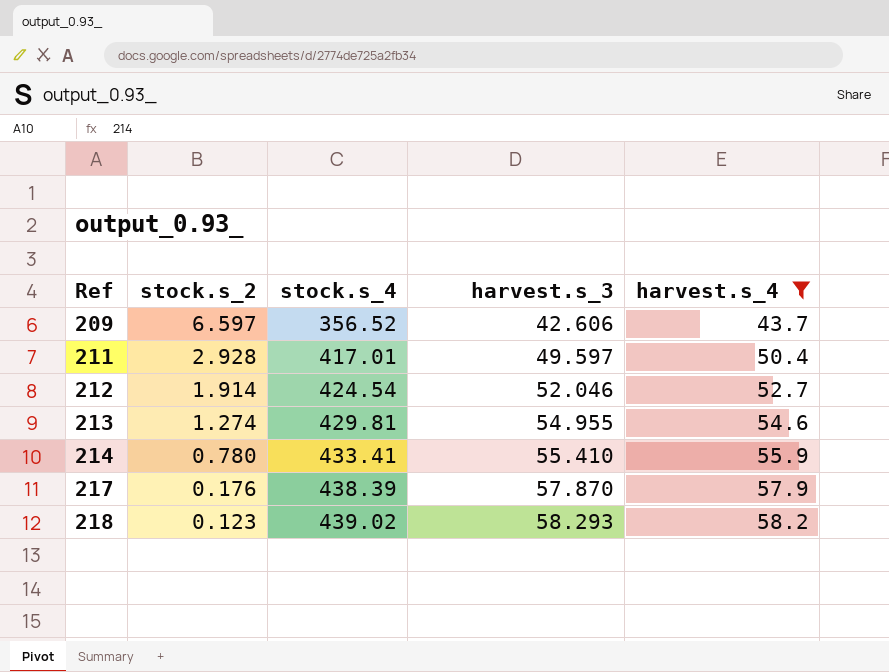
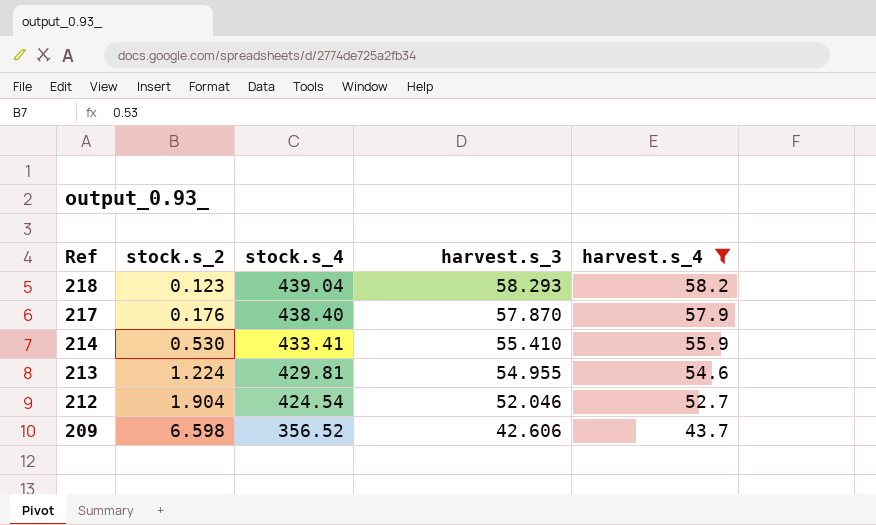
row order: Ref ascending -> Ref descending
row 211: 2.928 | 417.01 | 49.597 | 50.4 -> none
218 | stock.s_4: 439.02 -> 439.04
217 | stock.s_4: 438.39 -> 438.40
214 | stock.s_2: 0.780 -> 0.530
213 | stock.s_2: 1.274 -> 1.224
212 | stock.s_2: 1.914 -> 1.904
209 | stock.s_2: 6.597 -> 6.598

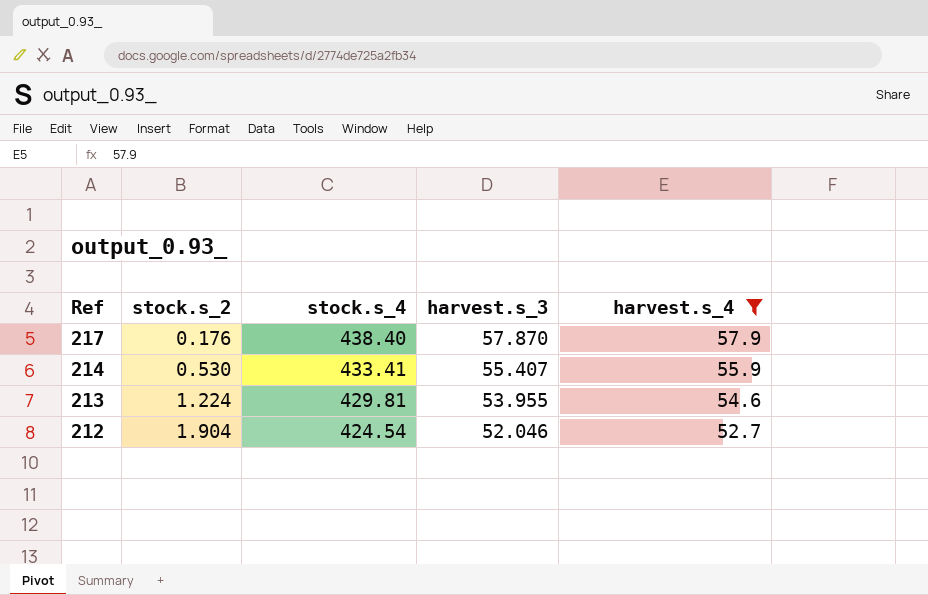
row 218: 0.123 | 439.04 | 58.293 | 58.2 -> none
row 209: 6.598 | 356.52 | 42.606 | 43.7 -> none
214 | harvest.s_3: 55.410 -> 55.407
213 | harvest.s_3: 54.955 -> 53.955

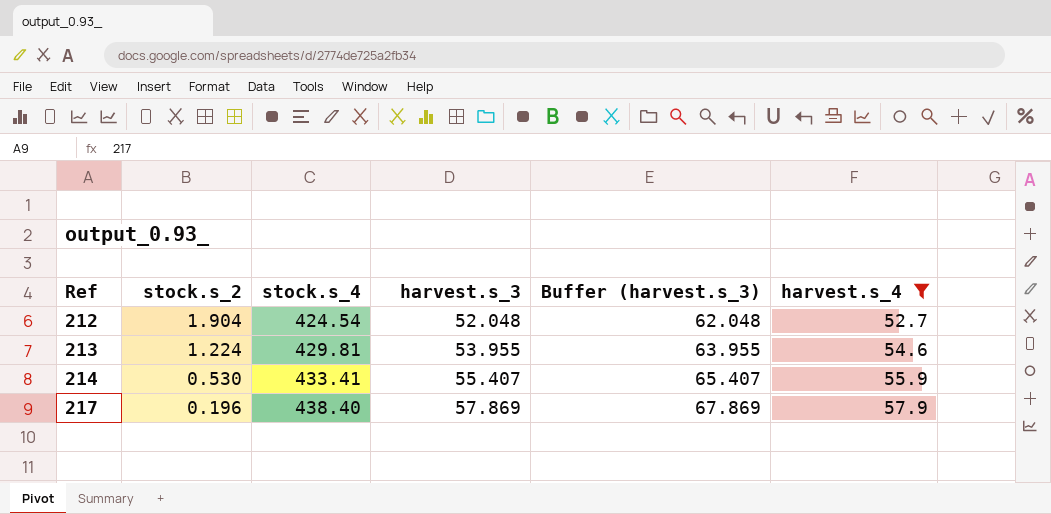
row order: Ref descending -> Ref ascending
column Buffer (harvest.s_3) | formula: none -> [harvest.s_3] + 10
212 | harvest.s_3: 52.046 -> 52.048
217 | stock.s_2: 0.176 -> 0.196
217 | harvest.s_3: 57.870 -> 57.869

